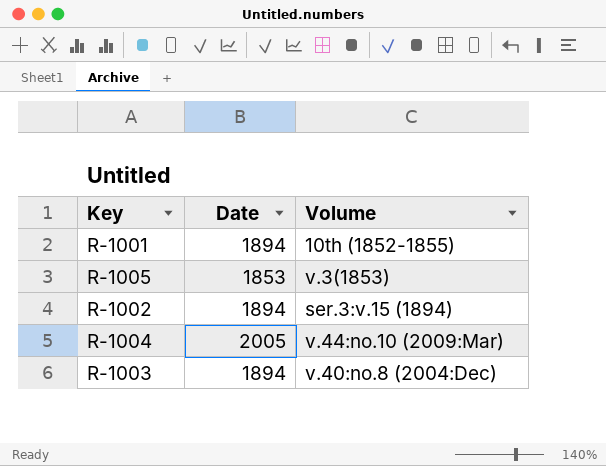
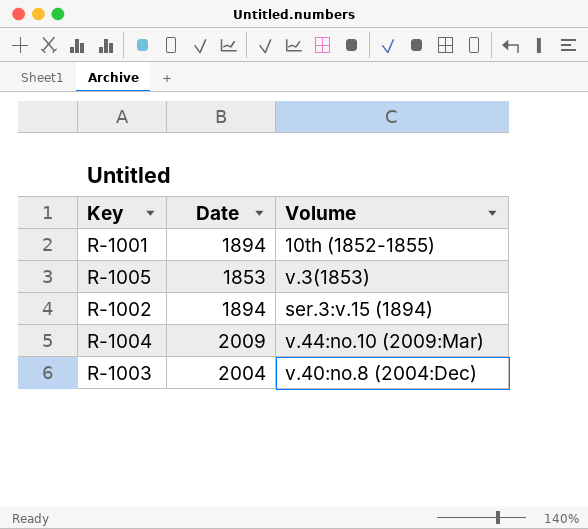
R-1004 | Date: 2005 -> 2009
R-1003 | Date: 1894 -> 2004

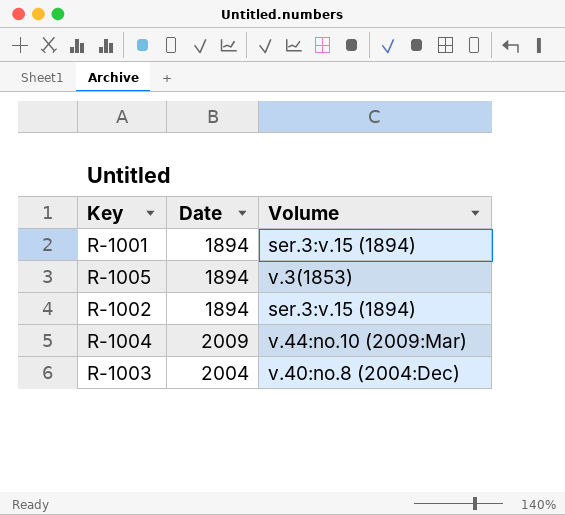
R-1001 | Volume: 10th (1852-1855) -> ser.3:v.15 (1894)
R-1005 | Date: 1853 -> 1894

